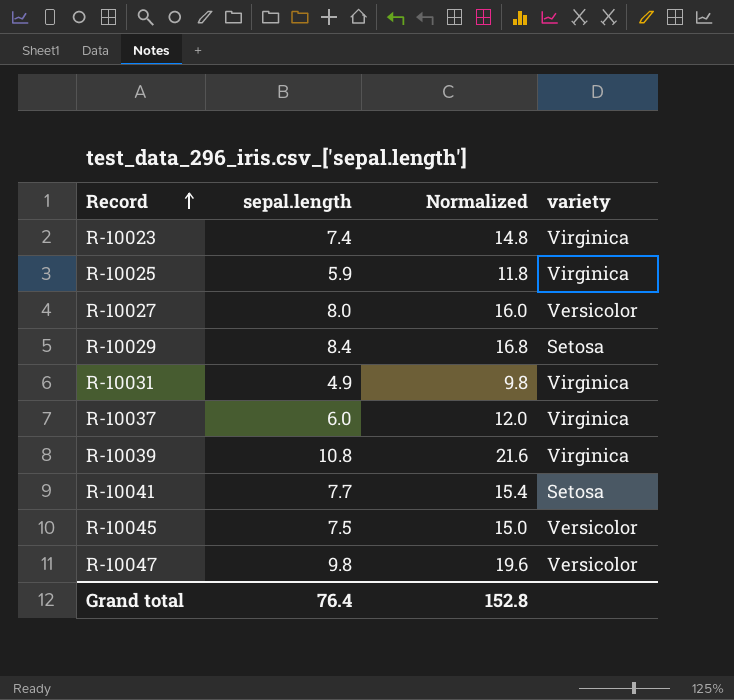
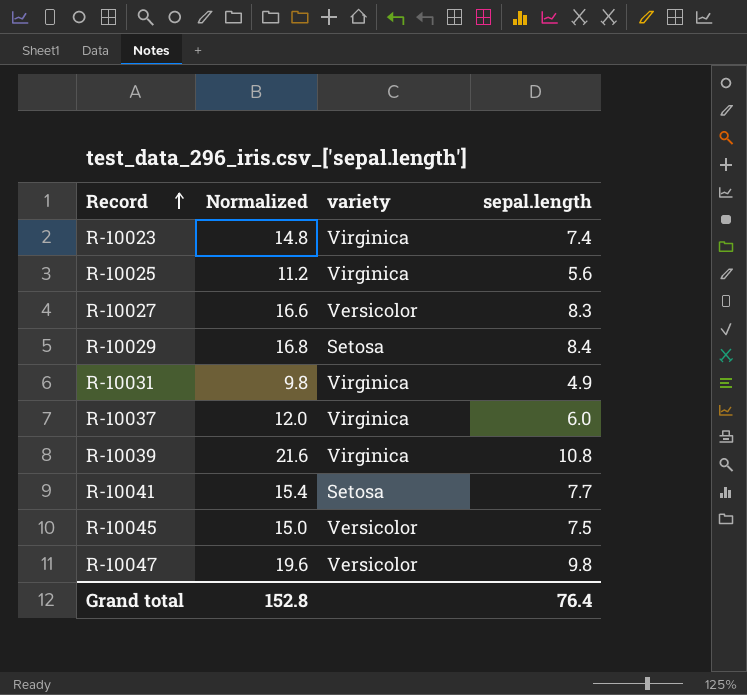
column sepal.length | position: 2 -> 4
R-10025 | Normalized: 11.8 -> 11.2
R-10025 | sepal.length: 5.9 -> 5.6
R-10027 | Normalized: 16.0 -> 16.6
R-10027 | sepal.length: 8.0 -> 8.3

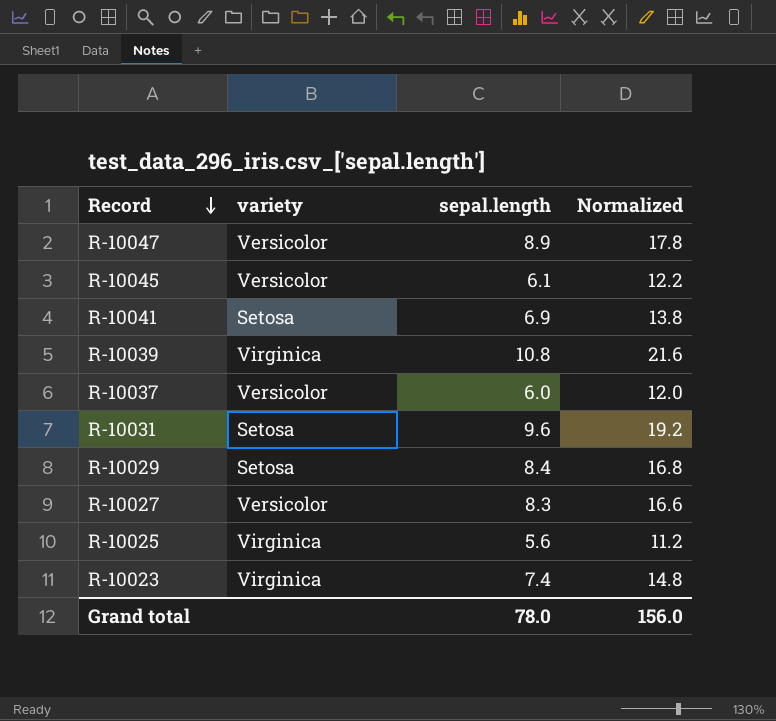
row order: Record ascending -> Record descending
column Normalized | position: 2 -> 4
R-10047 | sepal.length: 9.8 -> 8.9
R-10047 | Normalized: 19.6 -> 17.8
R-10045 | sepal.length: 7.5 -> 6.1
R-10045 | Normalized: 15.0 -> 12.2
R-10041 | sepal.length: 7.7 -> 6.9
R-10041 | Normalized: 15.4 -> 13.8
R-10037 | variety: Virginica -> Versicolor
R-10031 | variety: Virginica -> Setosa
R-10031 | sepal.length: 4.9 -> 9.6
R-10031 | Normalized: 9.8 -> 19.2
Grand total | sepal.length: 76.4 -> 78.0
Grand total | Normalized: 152.8 -> 156.0

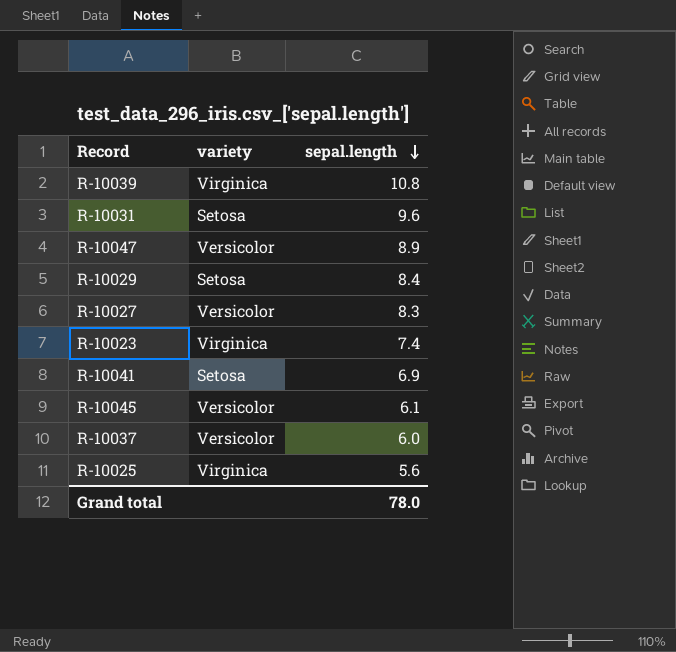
row order: Record descending -> sepal.length descending
column Normalized | formula: [sepal.length] * 2 -> none

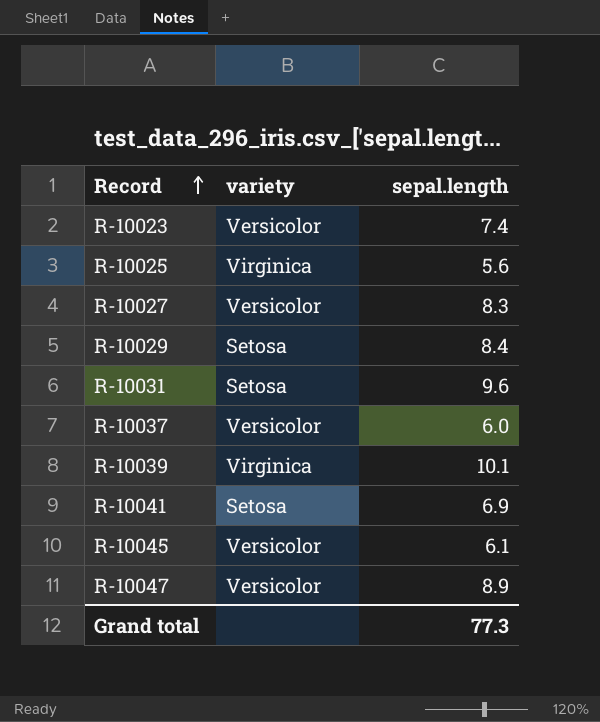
row order: sepal.length descending -> Record ascending
R-10023 | variety: Virginica -> Versicolor
R-10039 | sepal.length: 10.8 -> 10.1
Grand total | sepal.length: 78.0 -> 77.3

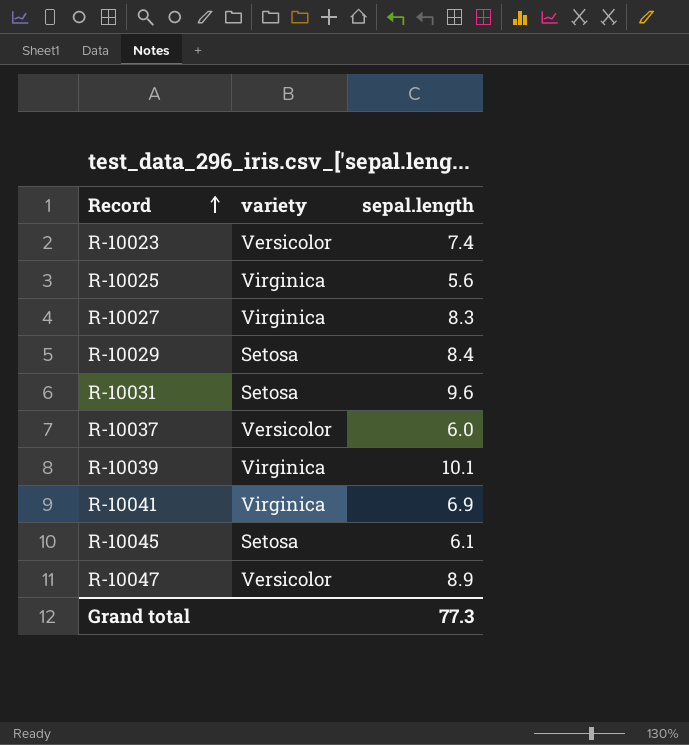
R-10027 | variety: Versicolor -> Virginica
R-10041 | variety: Setosa -> Virginica
R-10045 | variety: Versicolor -> Setosa

